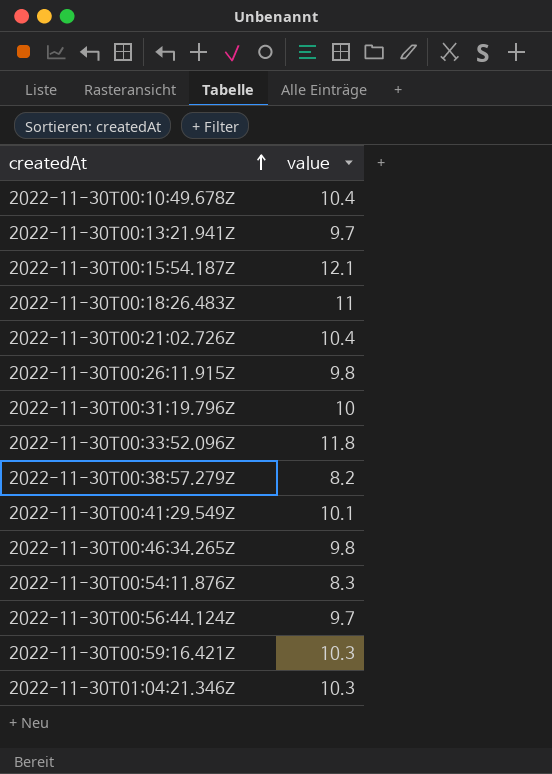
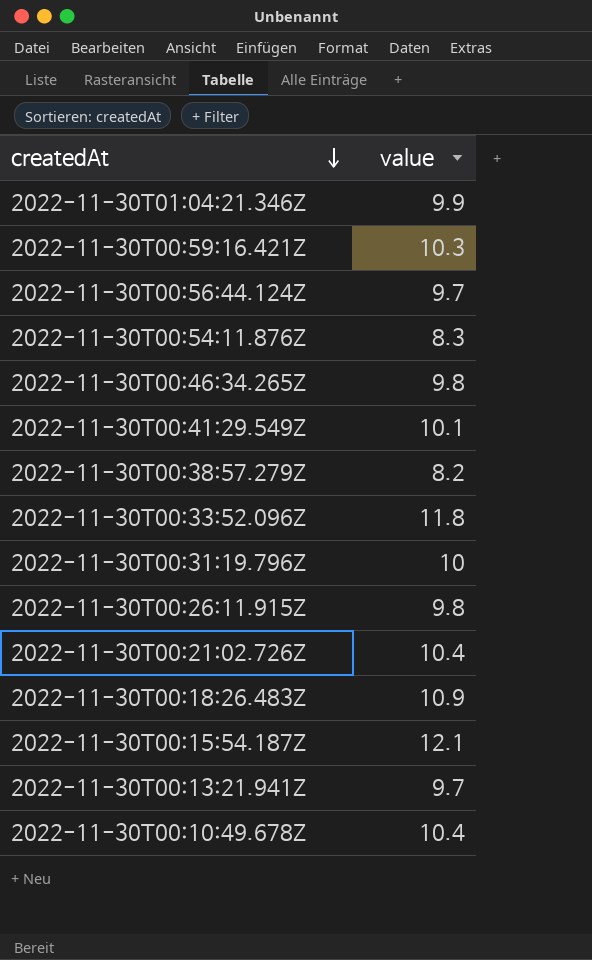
row order: createdAt ascending -> createdAt descending
2022-11-30T01:04:21.346Z | value: 10.3 -> 9.9
2022-11-30T00:18:26.483Z | value: 11 -> 10.9

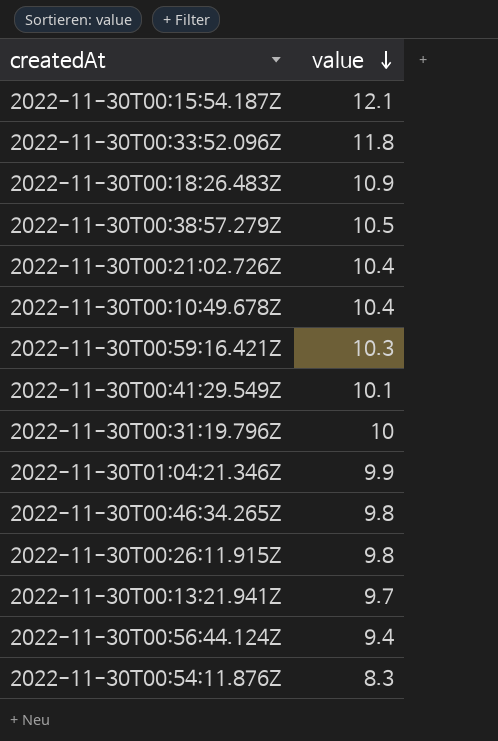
row order: createdAt descending -> value descending
2022-11-30T00:38:57.279Z | value: 8.2 -> 10.5
2022-11-30T00:56:44.124Z | value: 9.7 -> 9.4

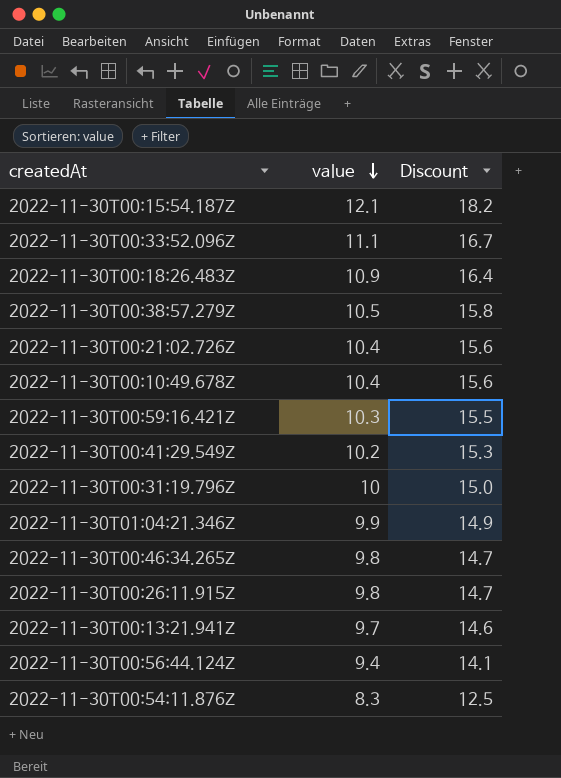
column Discount | formula: none -> [value] * 1.5
2022-11-30T00:33:52.096Z | value: 11.8 -> 11.1
2022-11-30T00:41:29.549Z | value: 10.1 -> 10.2

